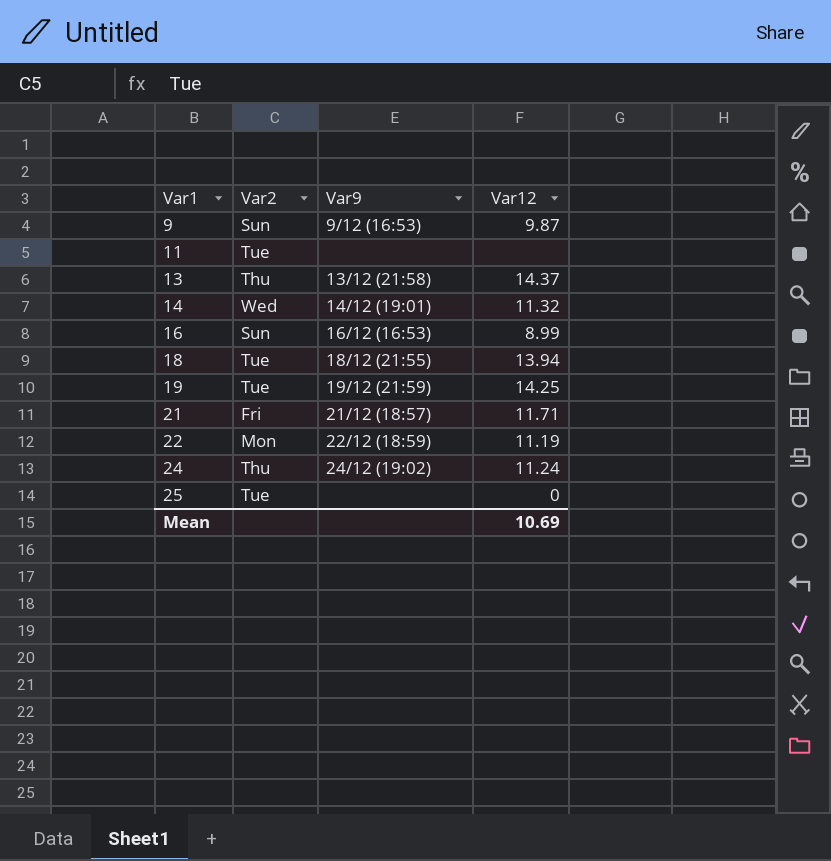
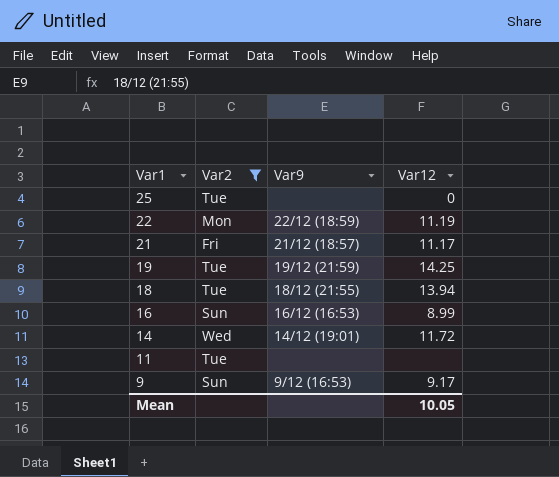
filter: none -> Var2 != Thu
row order: Var1 ascending -> Var1 descending
21 | Var12: 11.71 -> 11.17
14 | Var12: 11.32 -> 11.72
9 | Var12: 9.87 -> 9.17
Mean | Var12: 10.69 -> 10.05

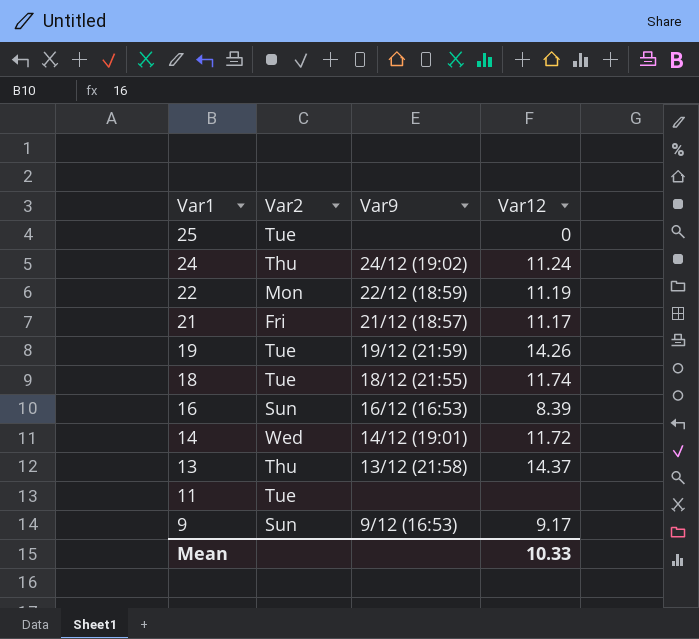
filter: Var2 != Thu -> none
19 | Var12: 14.25 -> 14.26
18 | Var12: 13.94 -> 11.74
16 | Var12: 8.99 -> 8.39
Mean | Var12: 10.05 -> 10.33

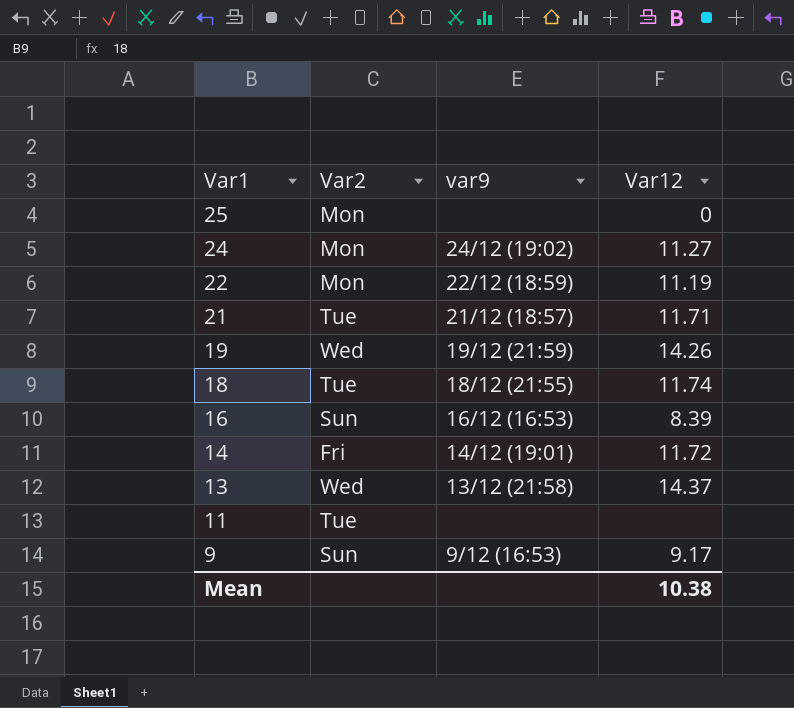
column name: Var9 -> var9
25 | Var2: Tue -> Mon
24 | Var2: Thu -> Mon
24 | Var12: 11.24 -> 11.27
21 | Var2: Fri -> Tue
21 | Var12: 11.17 -> 11.71
19 | Var2: Tue -> Wed
14 | Var2: Wed -> Fri
13 | Var2: Thu -> Wed
Mean | Var12: 10.33 -> 10.38

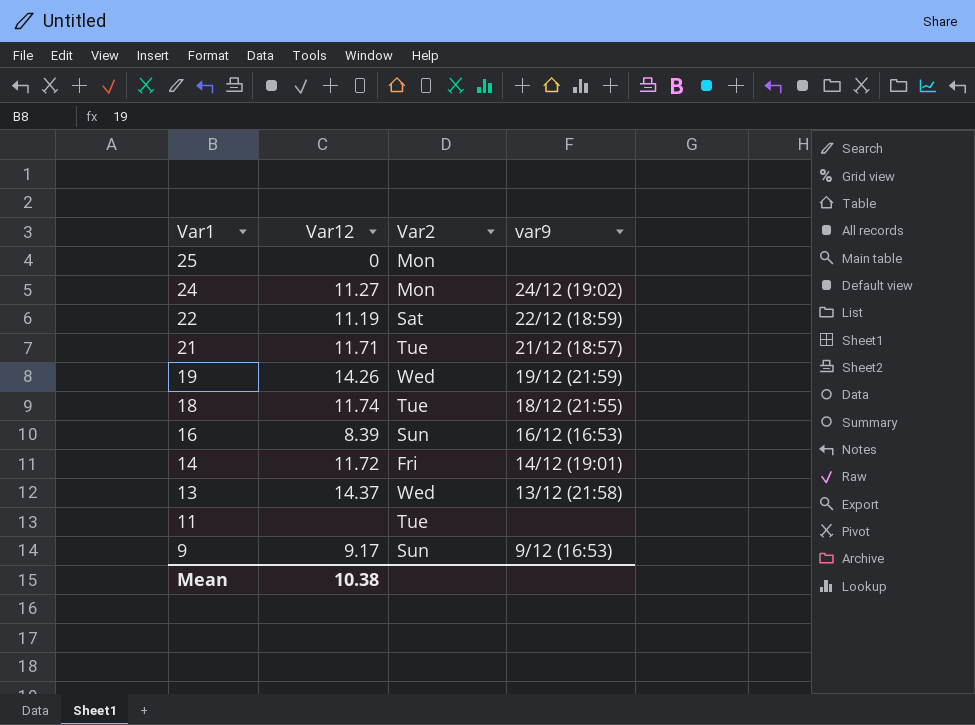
column Var12 | position: 4 -> 2
22 | Var2: Mon -> Sat

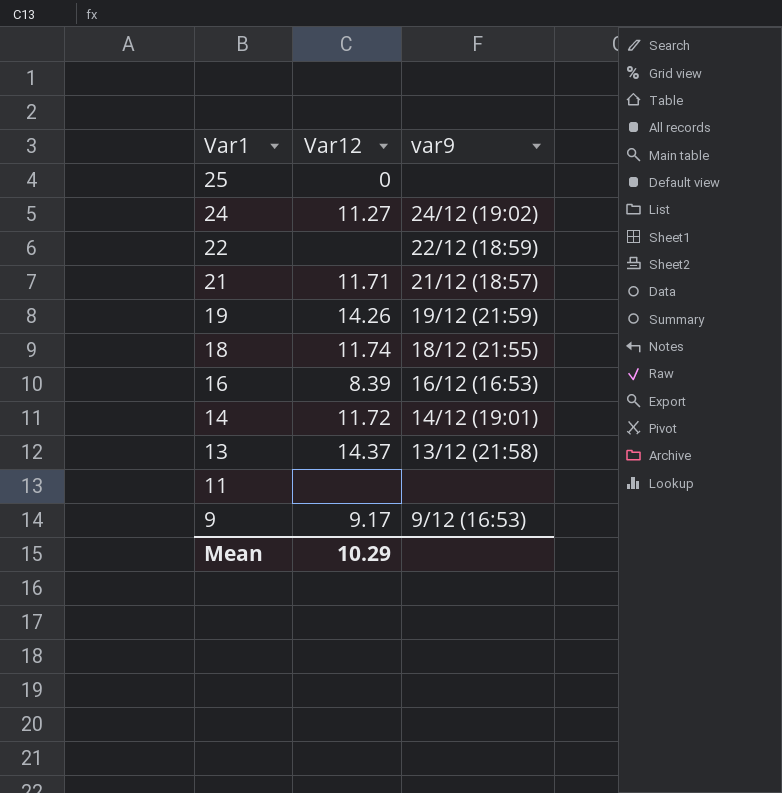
column Var2 | position: 3 -> none
22 | Var12: 11.19 -> none
Mean | Var12: 10.38 -> 10.29

